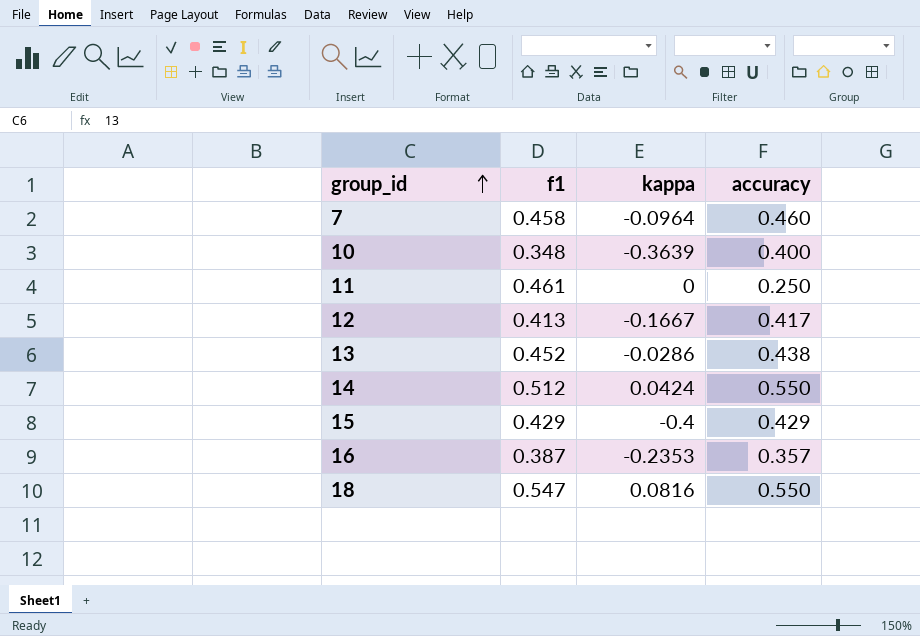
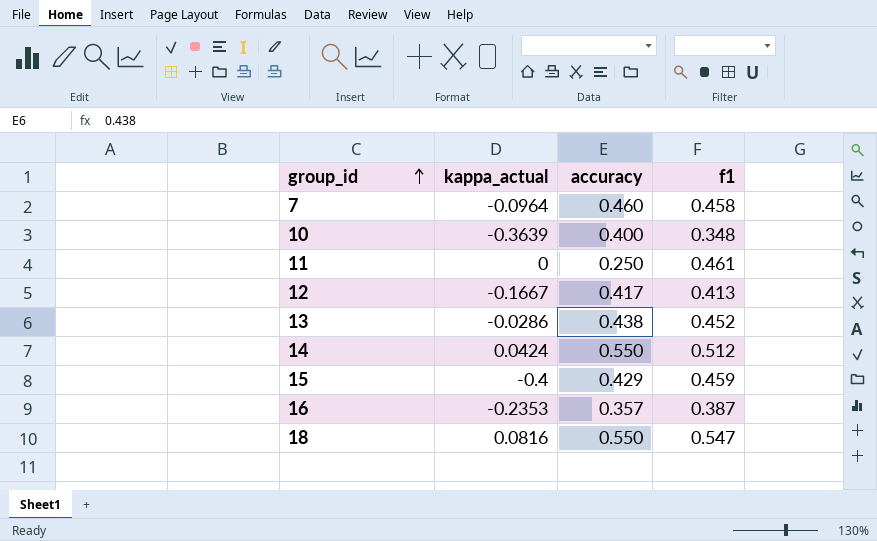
column name: kappa -> kappa_actual
column f1 | position: 2 -> 4
15 | f1: 0.429 -> 0.459

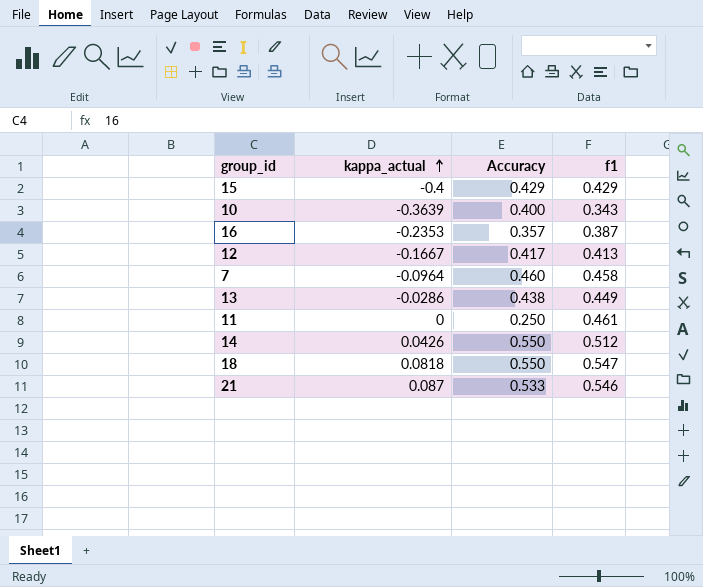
row order: group_id ascending -> kappa_actual ascending
column name: accuracy -> Accuracy
15 | f1: 0.459 -> 0.429
10 | f1: 0.348 -> 0.343
13 | f1: 0.452 -> 0.449
14 | kappa_actual: 0.0424 -> 0.0426
18 | kappa_actual: 0.0816 -> 0.0818
row 21: none -> 0.087 | 0.533 | 0.546

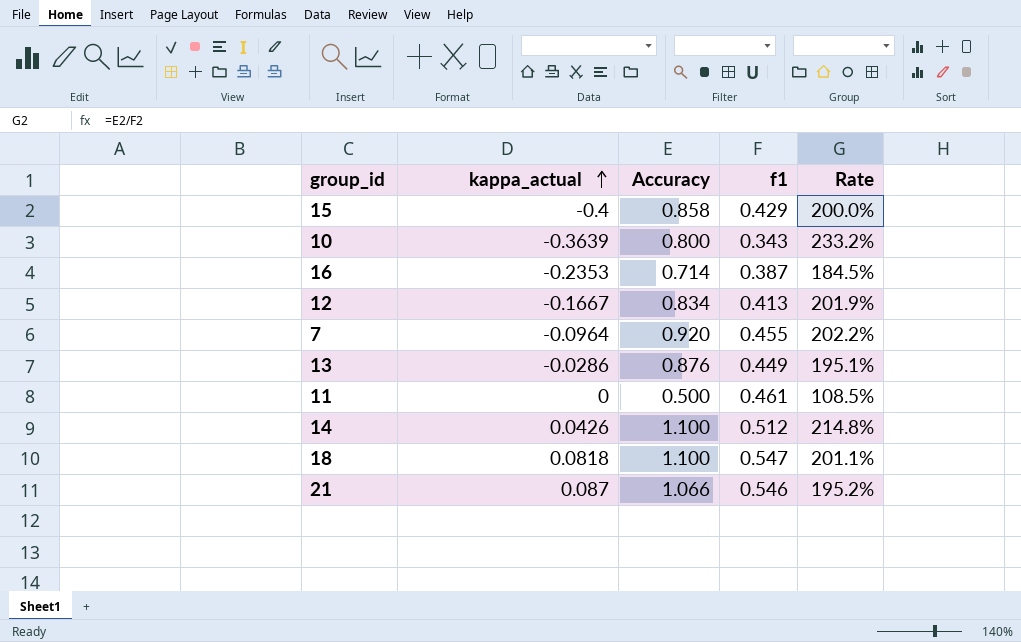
column Rate | formula: none -> [Accuracy] / [f1]
15 | Accuracy: 0.429 -> 0.858
10 | Accuracy: 0.400 -> 0.800
16 | Accuracy: 0.357 -> 0.714
12 | Accuracy: 0.417 -> 0.834
7 | Accuracy: 0.460 -> 0.920
7 | f1: 0.458 -> 0.455
13 | Accuracy: 0.438 -> 0.876
11 | Accuracy: 0.250 -> 0.500
14 | Accuracy: 0.550 -> 1.100
18 | Accuracy: 0.550 -> 1.100
21 | Accuracy: 0.533 -> 1.066

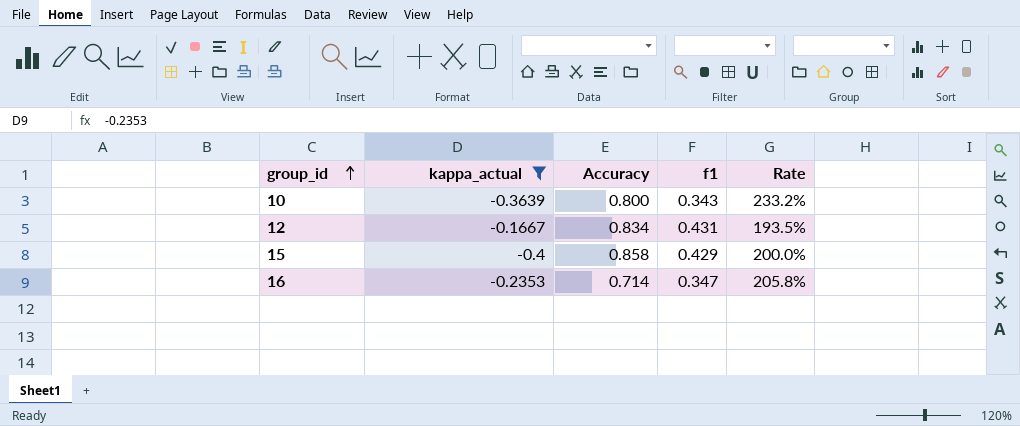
filter: none -> kappa_actual <= -0.1667
row order: kappa_actual ascending -> group_id ascending
12 | f1: 0.413 -> 0.431
12 | Rate: 201.9% -> 193.5%
16 | f1: 0.387 -> 0.347
16 | Rate: 184.5% -> 205.8%

